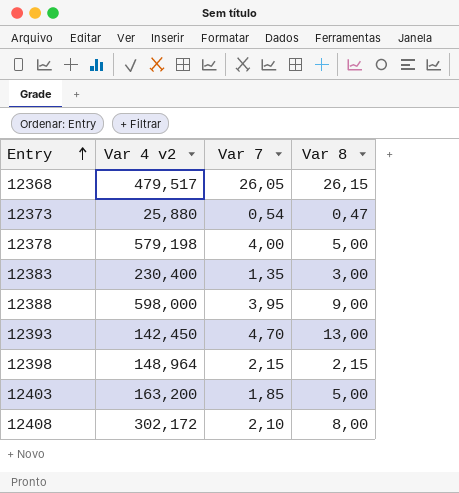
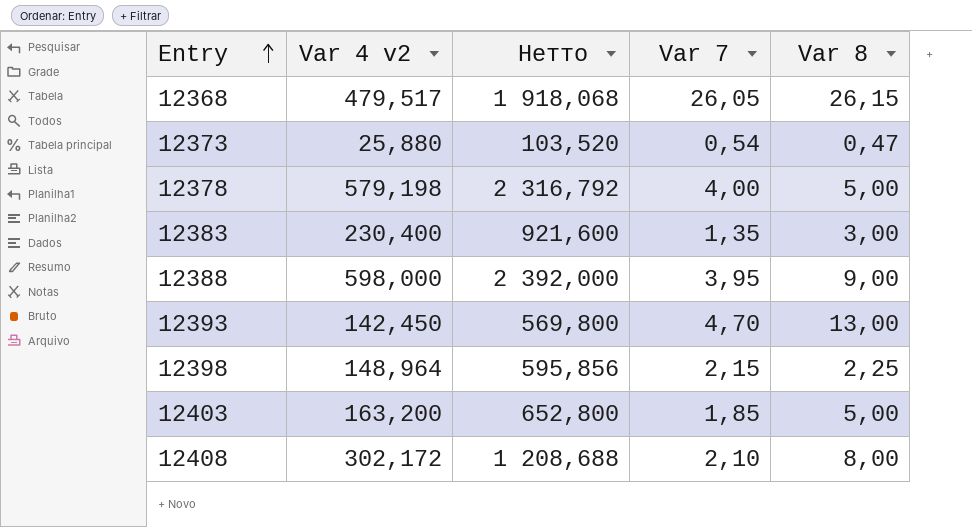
column Нетто | formula: none -> [Var 4 v2] * 4
12398 | Var 8: 2,15 -> 2,25

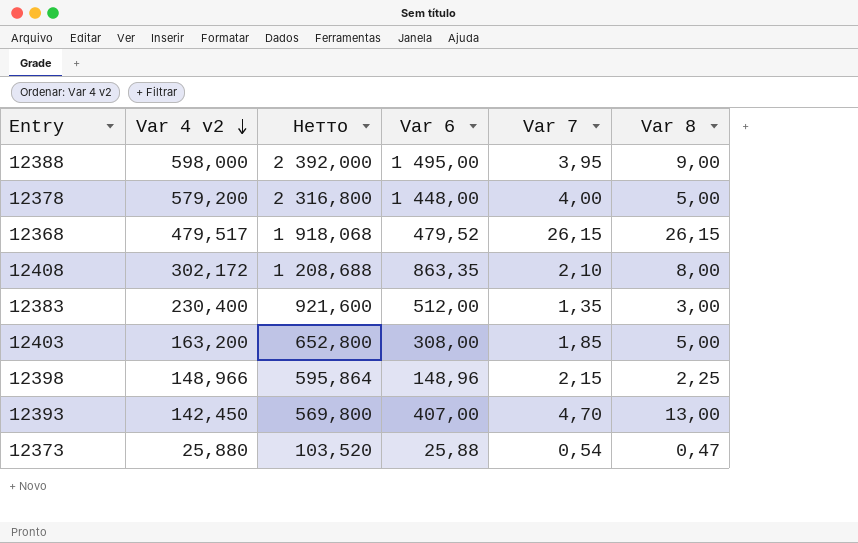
row order: Entry ascending -> Var 4 v2 descending
column Var 6 | position: none -> 4
12378 | Var 4 v2: 579,198 -> 579,200
12378 | Нетто: 2 316,792 -> 2 316,800
12368 | Var 7: 26,05 -> 26,15
12398 | Var 4 v2: 148,964 -> 148,966
12398 | Нетто: 595,856 -> 595,864

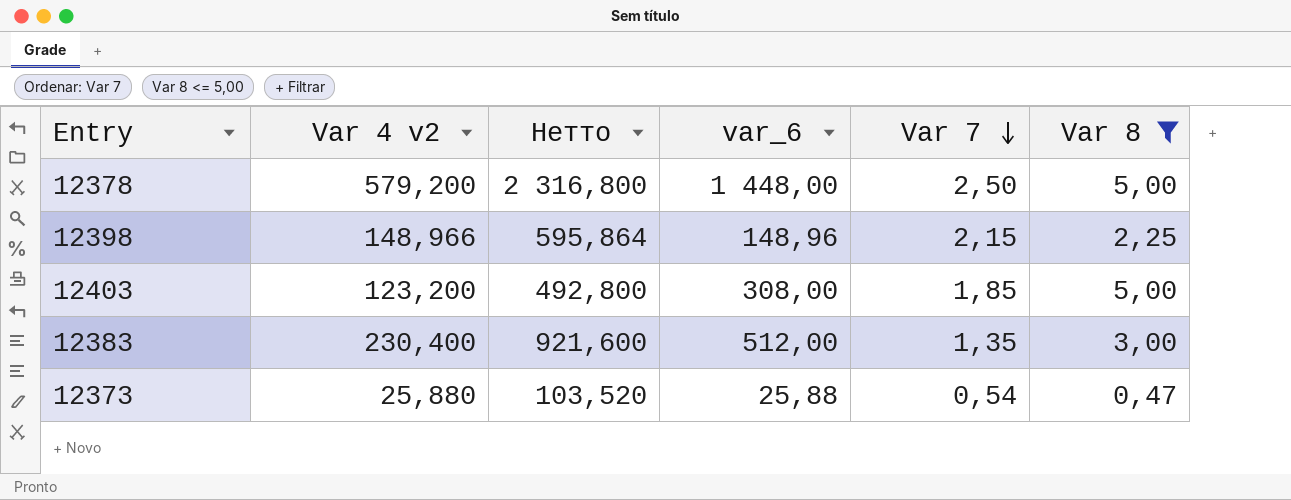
filter: none -> Var 8 <= 5,00
row order: Var 4 v2 descending -> Var 7 descending
column name: Var 6 -> var_6
12378 | Var 7: 4,00 -> 2,50
12403 | Var 4 v2: 163,200 -> 123,200
12403 | Нетто: 652,800 -> 492,800

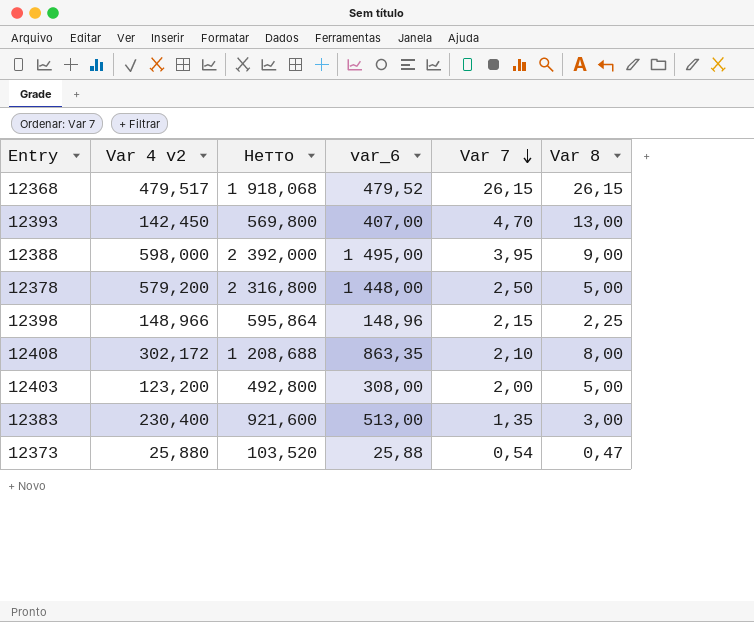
filter: Var 8 <= 5,00 -> none
12403 | Var 7: 1,85 -> 2,00
12383 | var_6: 512,00 -> 513,00

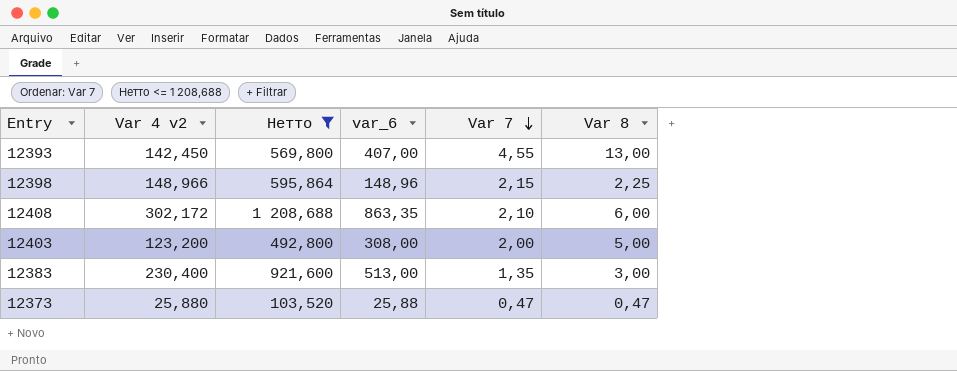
filter: none -> Нетто <= 1 208,688
12393 | Var 7: 4,70 -> 4,55
12408 | Var 8: 8,00 -> 6,00
12373 | Var 7: 0,54 -> 0,47

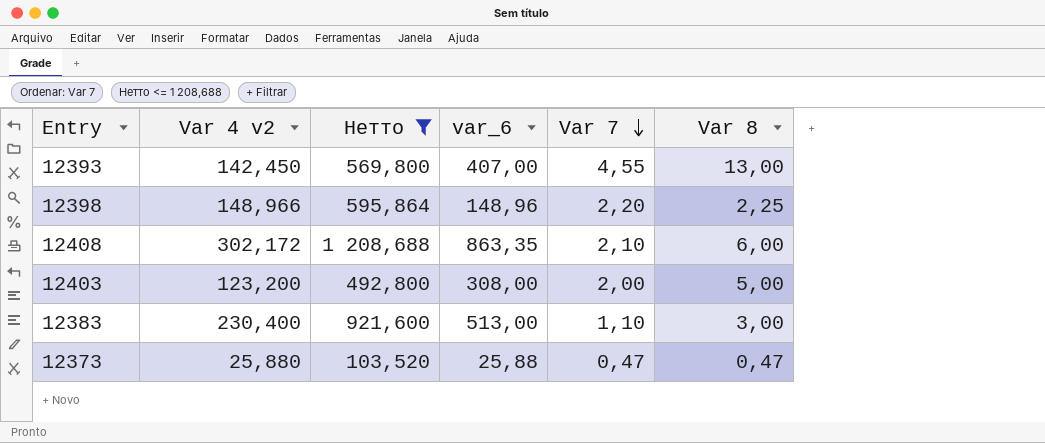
12398 | Var 7: 2,15 -> 2,20
12383 | Var 7: 1,35 -> 1,10

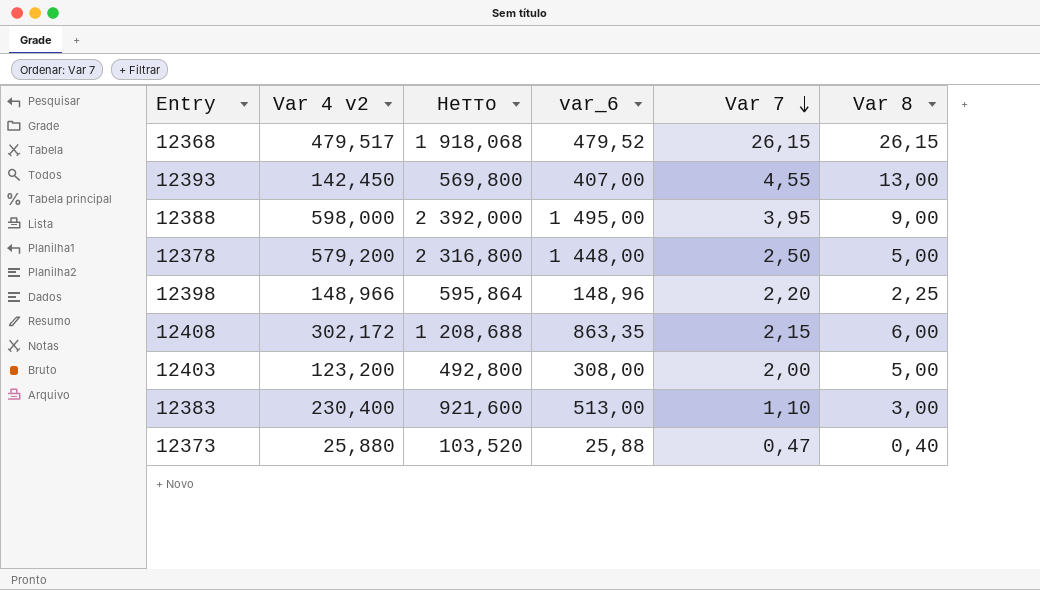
filter: Нетто <= 1 208,688 -> none
12408 | Var 7: 2,10 -> 2,15
12373 | Var 8: 0,47 -> 0,40

